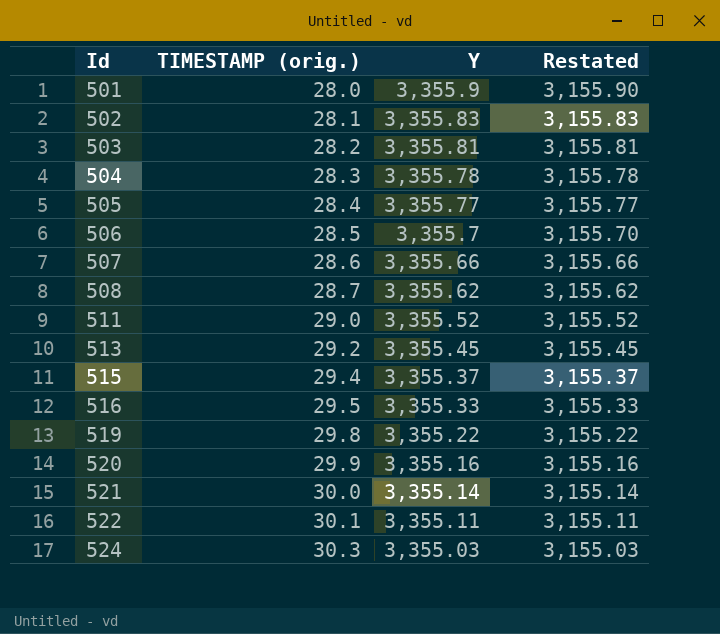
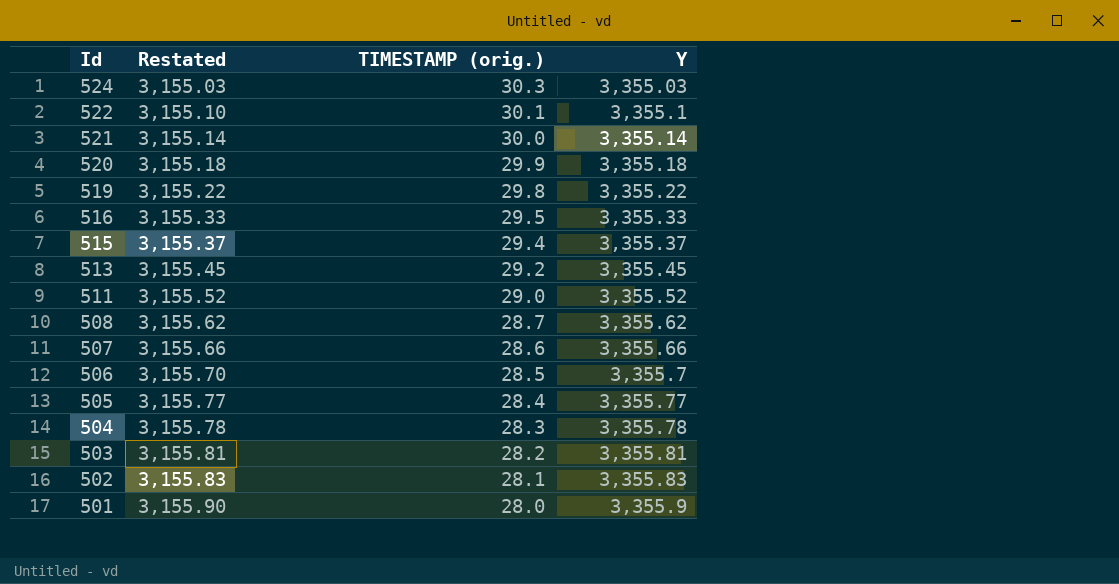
row order: Id ascending -> Id descending
column Restated | position: 4 -> 2
522 | Restated: 3,155.11 -> 3,155.10
522 | Y: 3,355.11 -> 3,355.1
520 | Restated: 3,155.16 -> 3,155.18
520 | Y: 3,355.16 -> 3,355.18

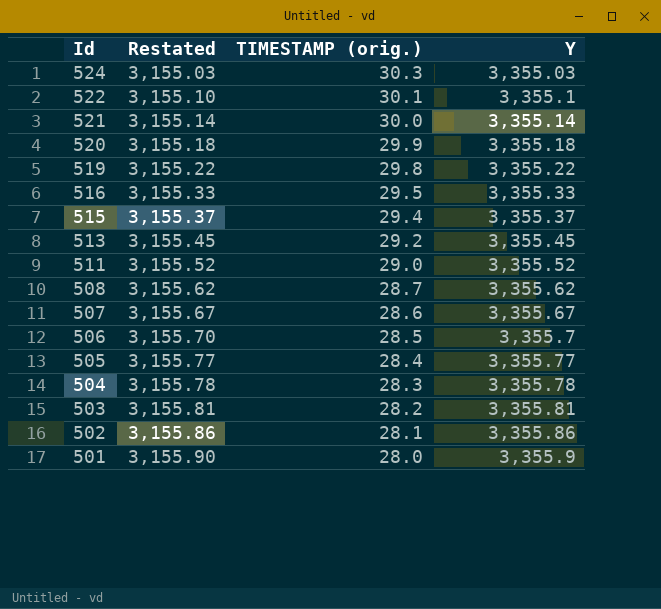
507 | Restated: 3,155.66 -> 3,155.67
507 | Y: 3,355.66 -> 3,355.67
502 | Restated: 3,155.83 -> 3,155.86
502 | Y: 3,355.83 -> 3,355.86

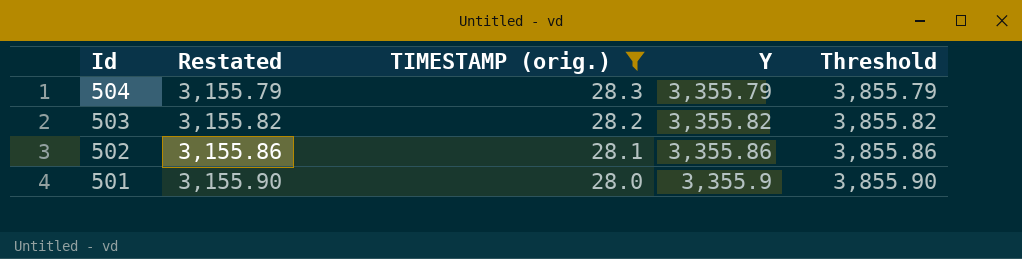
filter: none -> TIMESTAMP (orig.) <= 28.3
column Threshold | formula: none -> [Y] + 500
504 | Restated: 3,155.78 -> 3,155.79
504 | Y: 3,355.78 -> 3,355.79
503 | Restated: 3,155.81 -> 3,155.82
503 | Y: 3,355.81 -> 3,355.82

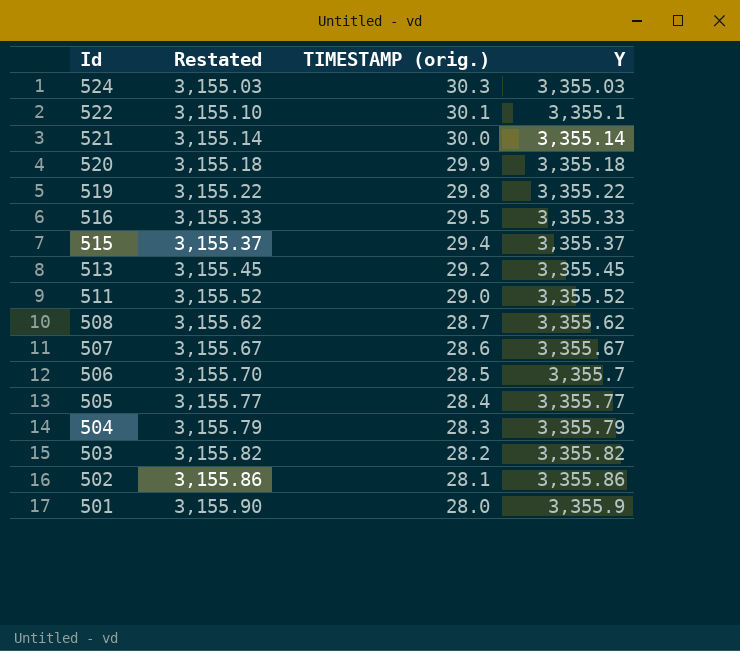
filter: TIMESTAMP (orig.) <= 28.3 -> none
column Threshold | formula: [Y] + 500 -> none

